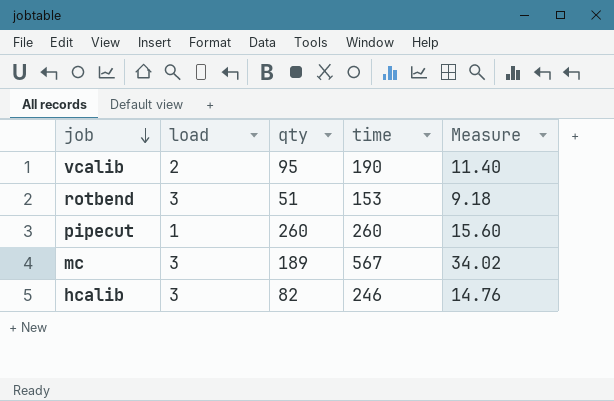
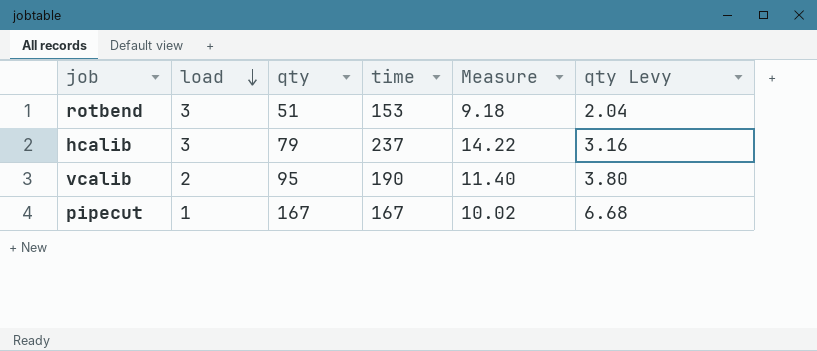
row order: job descending -> load descending
column qty Levy | formula: none -> [qty] * 0.04
row mc: 3 | 189 | 567 | 34.02 -> none
hcalib | qty: 82 -> 79
hcalib | time: 246 -> 237
hcalib | Measure: 14.76 -> 14.22
pipecut | qty: 260 -> 167
pipecut | time: 260 -> 167
pipecut | Measure: 15.60 -> 10.02

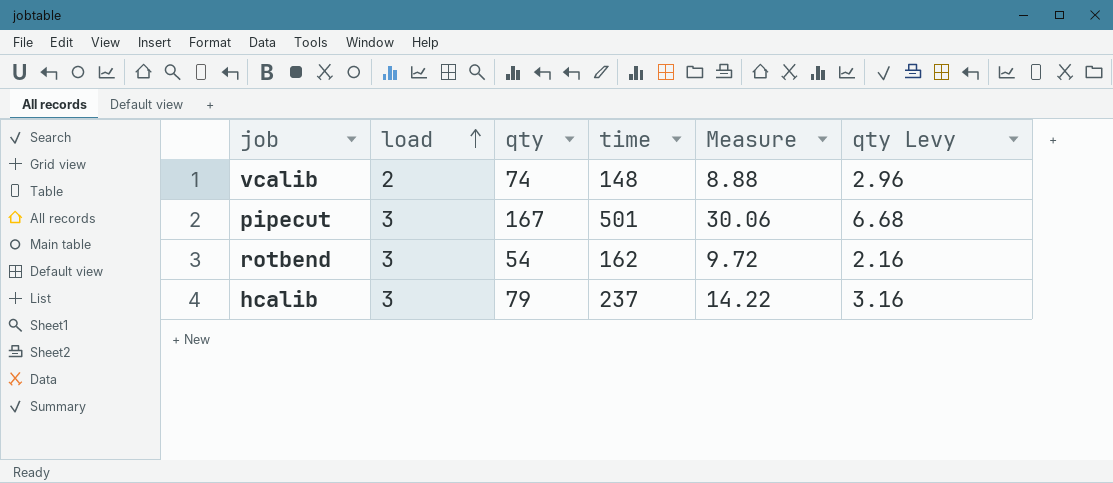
row order: load descending -> load ascending
vcalib | qty: 95 -> 74
vcalib | time: 190 -> 148
vcalib | Measure: 11.40 -> 8.88
vcalib | qty Levy: 3.80 -> 2.96
pipecut | load: 1 -> 3
pipecut | time: 167 -> 501
pipecut | Measure: 10.02 -> 30.06
rotbend | qty: 51 -> 54
rotbend | time: 153 -> 162
rotbend | Measure: 9.18 -> 9.72
rotbend | qty Levy: 2.04 -> 2.16

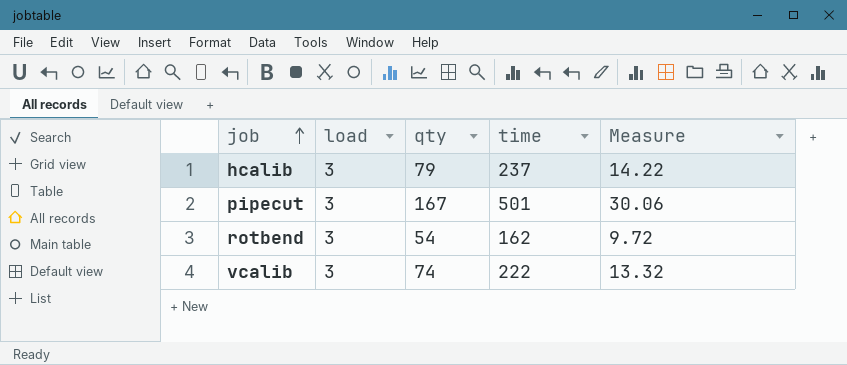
row order: load ascending -> job ascending
column qty Levy | formula: [qty] * 0.04 -> none
vcalib | load: 2 -> 3
vcalib | time: 148 -> 222
vcalib | Measure: 8.88 -> 13.32

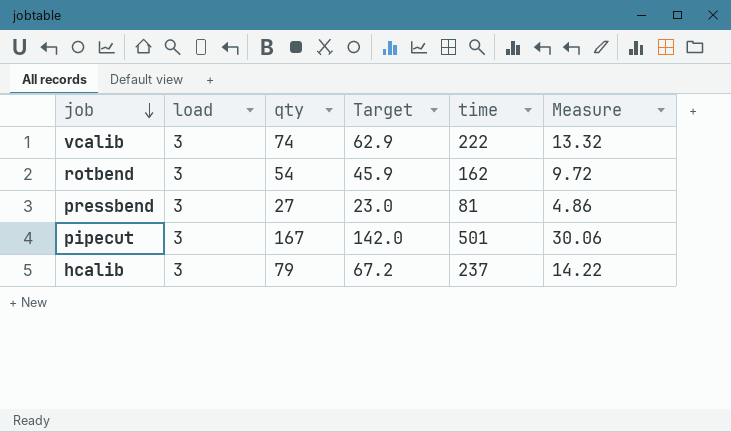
row order: job ascending -> job descending
column Target | formula: none -> [qty] * 0.85
row pressbend: none -> 3 | 27 | 23.0 | 81 | 4.86

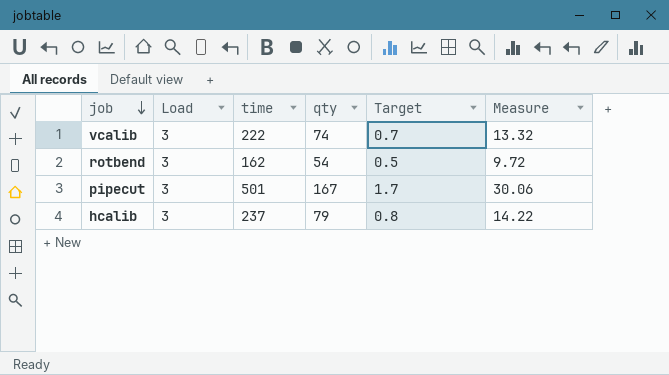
column name: load -> Load
column time | position: 5 -> 3
column Target | formula: [qty] * 0.85 -> [qty] * 0.01
row pressbend: 3 | 27 | 23.0 | 81 | 4.86 -> none

